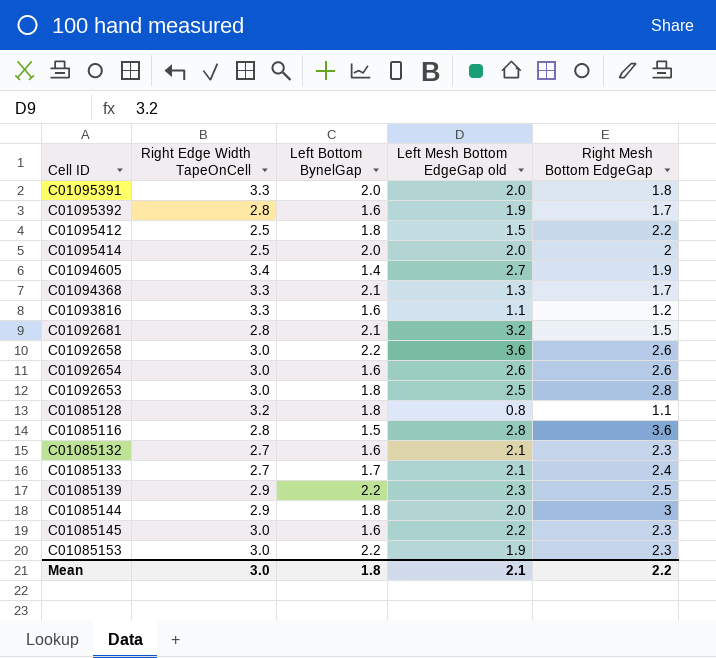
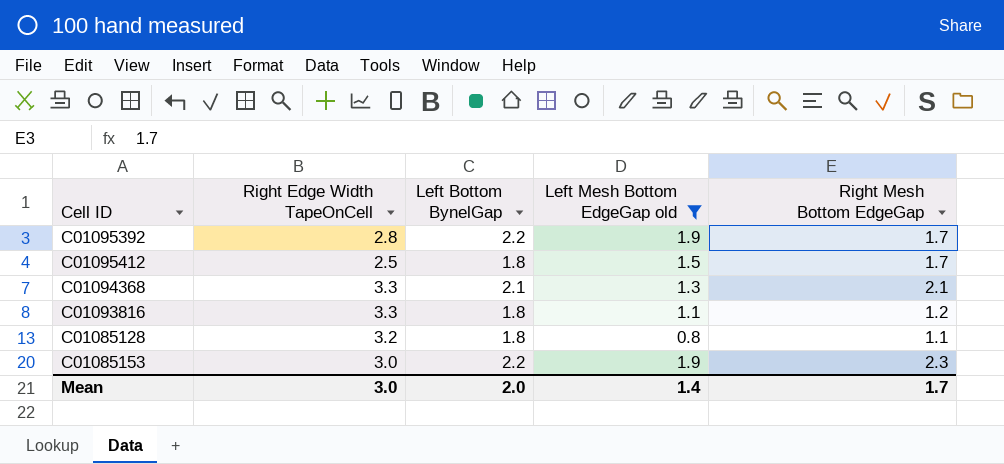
filter: none -> Left Mesh Bottom EdgeGap old <= 1.9
C01095392 | Left Bottom BynelGap: 1.6 -> 2.2
C01095412 | Right Mesh Bottom EdgeGap: 2.2 -> 1.7
C01094368 | Right Mesh Bottom EdgeGap: 1.7 -> 2.1
C01093816 | Left Bottom BynelGap: 1.6 -> 1.8
Mean | Left Bottom BynelGap: 1.8 -> 2.0
Mean | Left Mesh Bottom EdgeGap old: 2.1 -> 1.4
Mean | Right Mesh Bottom EdgeGap: 2.2 -> 1.7

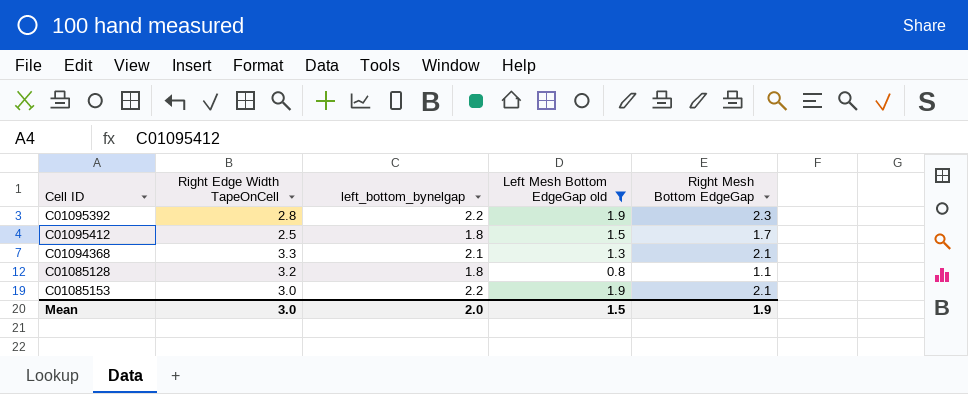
column name: Left Bottom BynelGap -> left_bottom_bynelgap
row C01093816: 3.3 | 1.8 | 1.1 | 1.2 -> none
C01095392 | Right Mesh Bottom EdgeGap: 1.7 -> 2.3
C01085153 | Right Mesh Bottom EdgeGap: 2.3 -> 2.1
Mean | Left Mesh Bottom EdgeGap old: 1.4 -> 1.5
Mean | Right Mesh Bottom EdgeGap: 1.7 -> 1.9

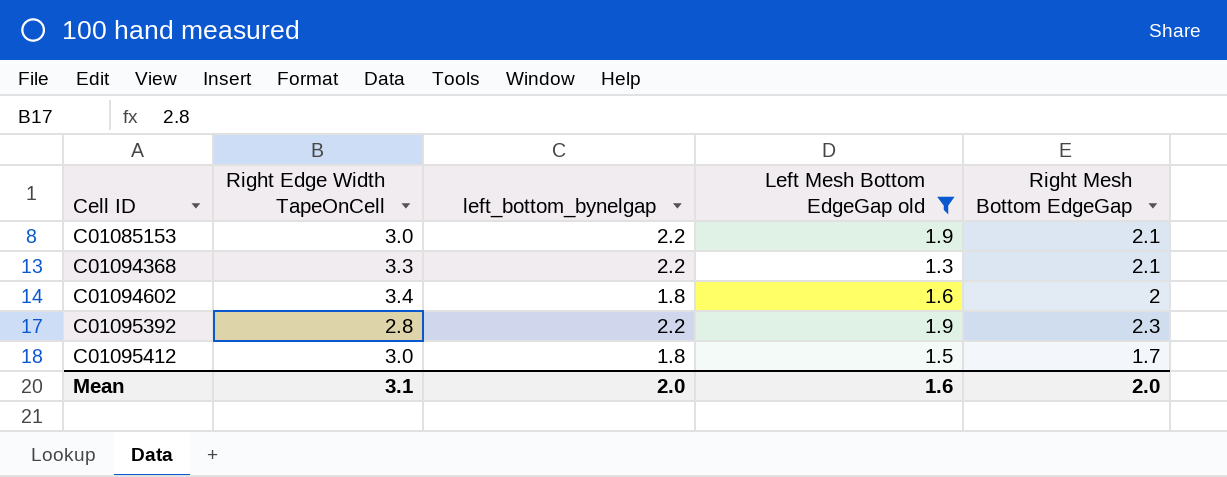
row order: none -> Cell ID ascending
row C01085128: 3.2 | 1.8 | 0.8 | 1.1 -> none
C01094368 | left_bottom_bynelgap: 2.1 -> 2.2
row C01094602: none -> 3.4 | 1.8 | 1.6 | 2
C01095412 | Right Edge Width TapeOnCell: 2.5 -> 3.0
Mean | Right Edge Width TapeOnCell: 3.0 -> 3.1
Mean | Left Mesh Bottom EdgeGap old: 1.5 -> 1.6
Mean | Right Mesh Bottom EdgeGap: 1.9 -> 2.0

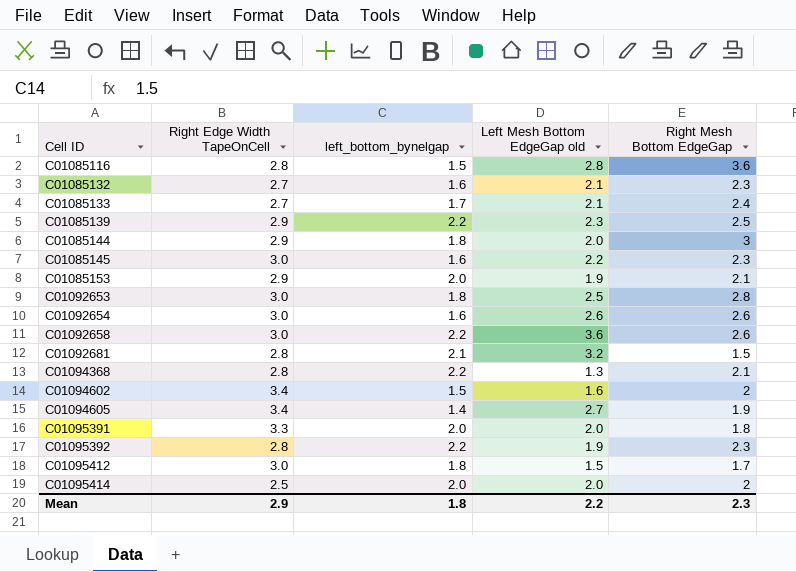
filter: Left Mesh Bottom EdgeGap old <= 1.9 -> none
C01085153 | Right Edge Width TapeOnCell: 3.0 -> 2.9
C01085153 | left_bottom_bynelgap: 2.2 -> 2.0
C01094368 | Right Edge Width TapeOnCell: 3.3 -> 2.8
C01094602 | left_bottom_bynelgap: 1.8 -> 1.5
Mean | Right Edge Width TapeOnCell: 3.1 -> 2.9
Mean | left_bottom_bynelgap: 2.0 -> 1.8
Mean | Left Mesh Bottom EdgeGap old: 1.6 -> 2.2
Mean | Right Mesh Bottom EdgeGap: 2.0 -> 2.3

